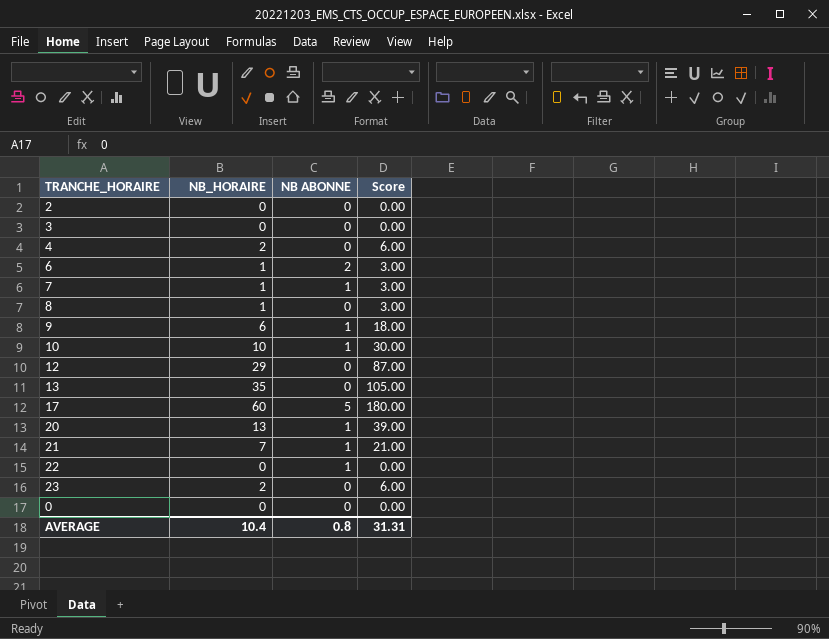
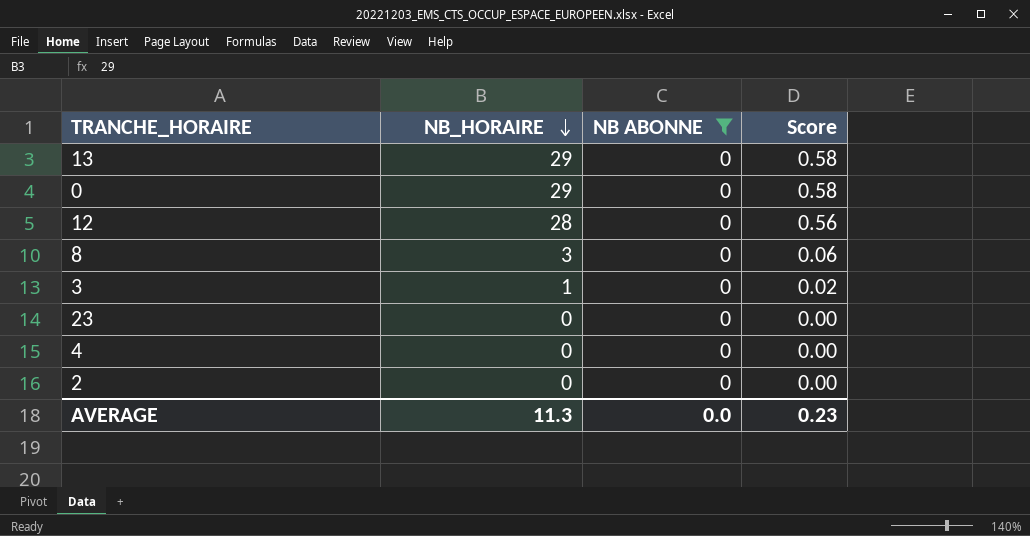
filter: none -> NB ABONNE = 0
row order: none -> NB_HORAIRE descending
column Score | formula: [NB_HORAIRE] * 3 -> [NB_HORAIRE] * 0.02
13 | NB_HORAIRE: 35 -> 29
0 | NB_HORAIRE: 0 -> 29
12 | NB_HORAIRE: 29 -> 28
8 | NB_HORAIRE: 1 -> 3
3 | NB_HORAIRE: 0 -> 1
23 | NB_HORAIRE: 2 -> 0
4 | NB_HORAIRE: 2 -> 0
AVERAGE | NB_HORAIRE: 10.4 -> 11.3
AVERAGE | NB ABONNE: 0.8 -> 0.0
AVERAGE | Score: 31.31 -> 0.23

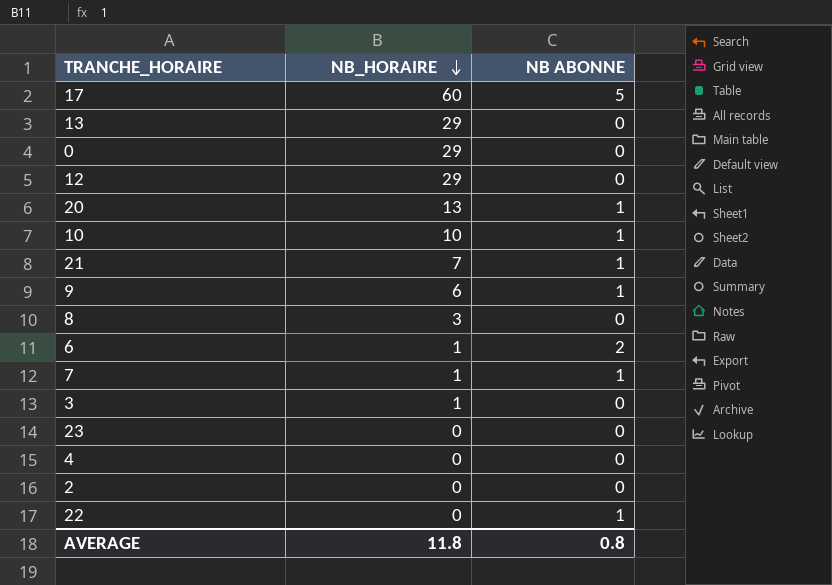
filter: NB ABONNE = 0 -> none
column Score | formula: [NB_HORAIRE] * 0.02 -> none
12 | NB_HORAIRE: 28 -> 29
AVERAGE | NB_HORAIRE: 11.3 -> 11.8
AVERAGE | NB ABONNE: 0.0 -> 0.8

